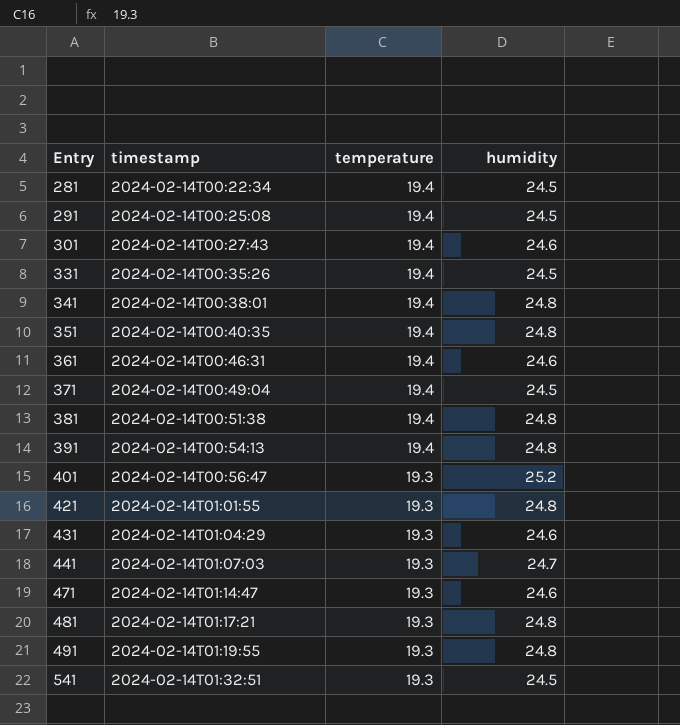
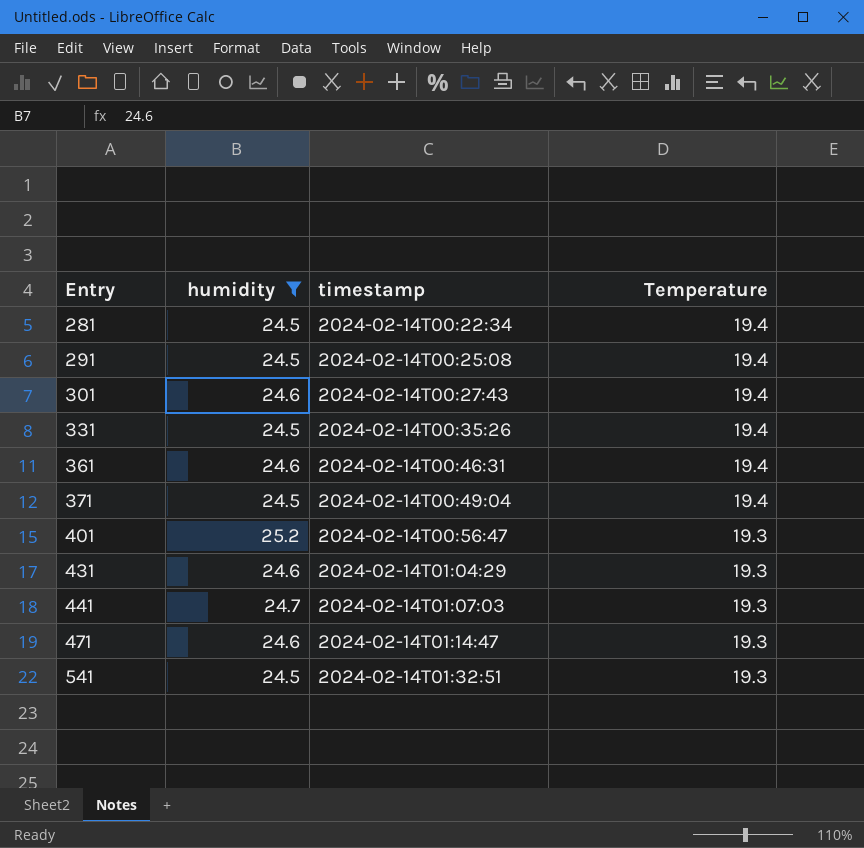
filter: none -> humidity != 24.8
column humidity | position: 4 -> 2
column name: temperature -> Temperature

